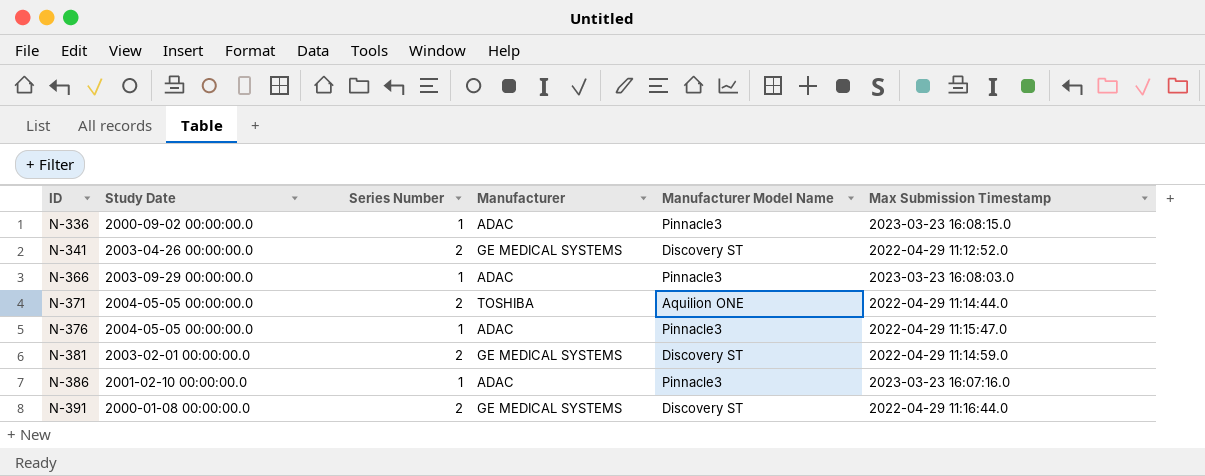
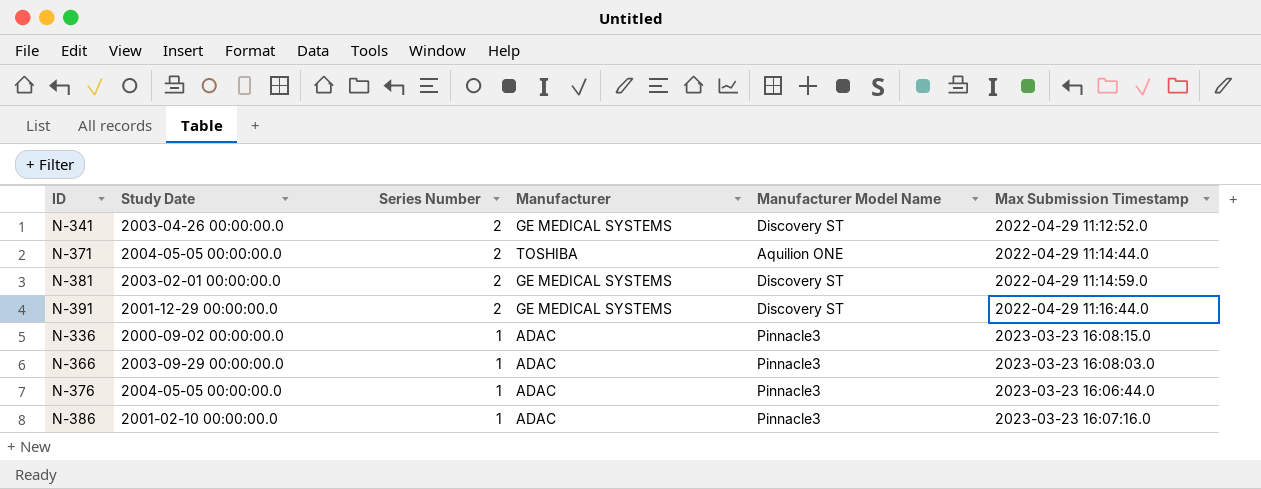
row order: ID ascending -> Series Number descending
N-391 | Study Date: 2000-01-08 00:00:00.0 -> 2001-12-29 00:00:00.0
N-376 | Max Submission Timestamp: 2022-04-29 11:15:47.0 -> 2023-03-23 16:06:44.0

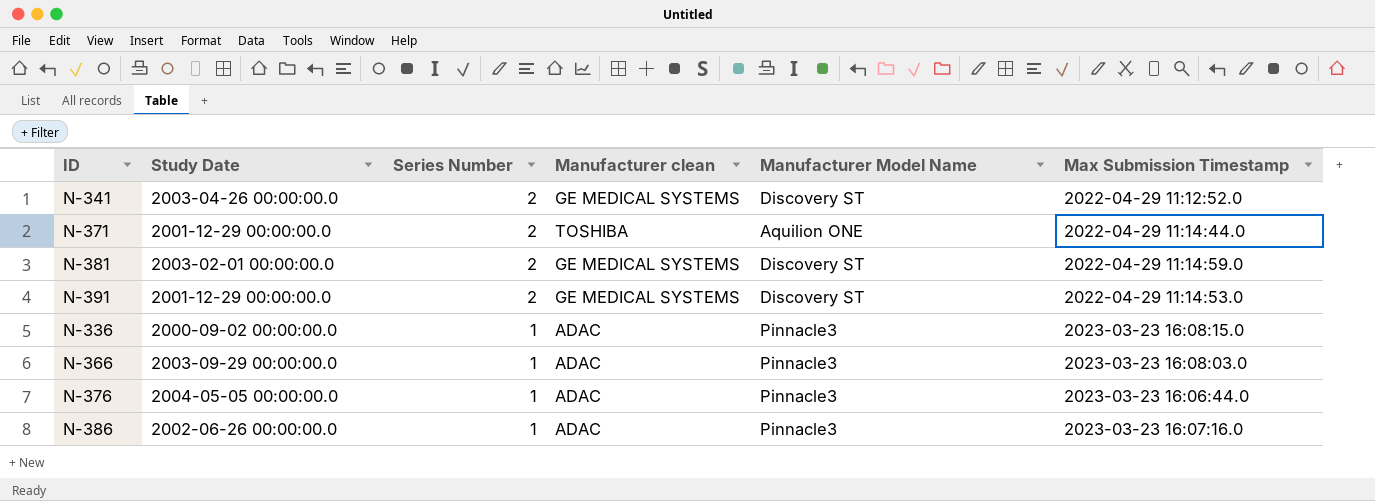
column name: Manufacturer -> Manufacturer clean
N-371 | Study Date: 2004-05-05 00:00:00.0 -> 2001-12-29 00:00:00.0
N-391 | Max Submission Timestamp: 2022-04-29 11:16:44.0 -> 2022-04-29 11:14:53.0
N-386 | Study Date: 2001-02-10 00:00:00.0 -> 2002-06-26 00:00:00.0

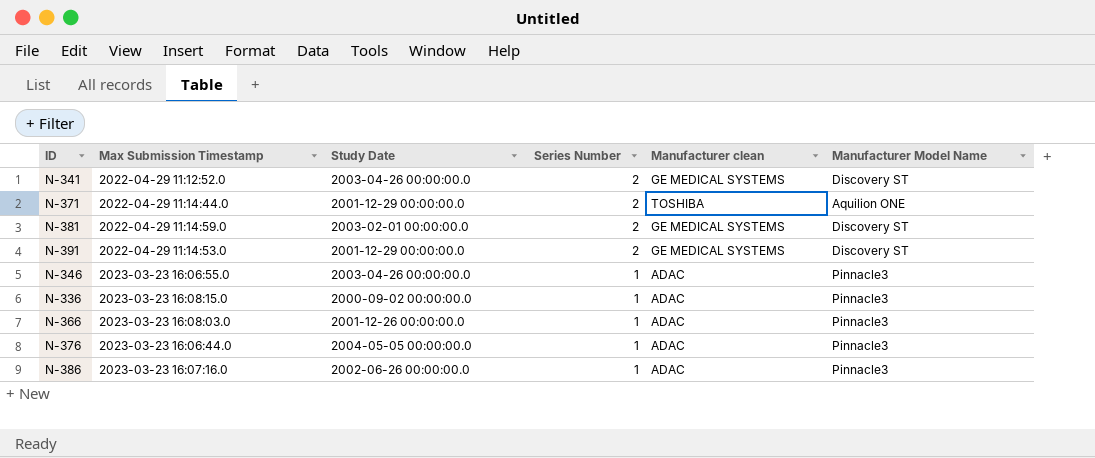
column Max Submission Timestamp | position: 6 -> 2
row N-346: none -> 2023-03-23 16:06:55.0 | 2003-04-26 00:00:00.0 | 1 | ADAC | Pinnacle3
N-366 | Study Date: 2003-09-29 00:00:00.0 -> 2001-12-26 00:00:00.0

